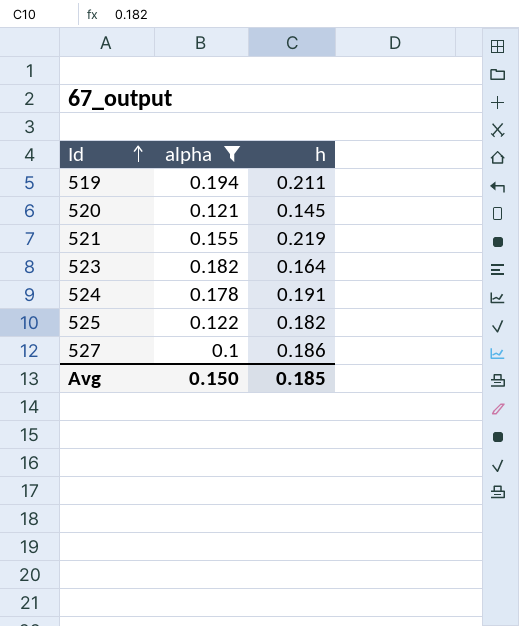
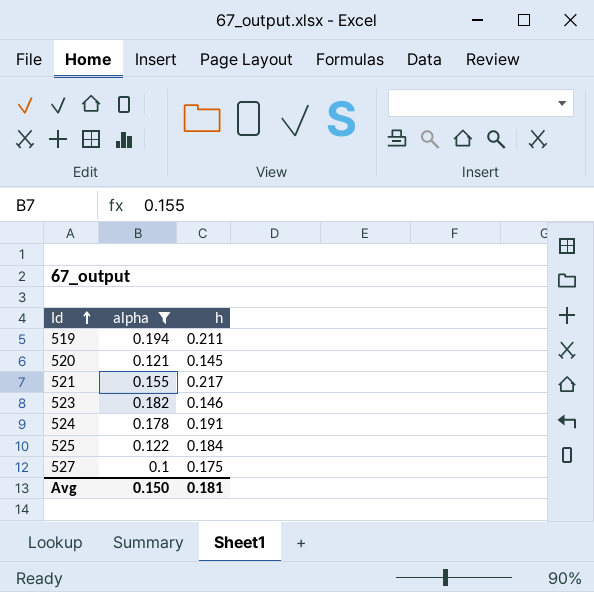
521 | h: 0.219 -> 0.217
523 | h: 0.164 -> 0.146
525 | h: 0.182 -> 0.184
527 | h: 0.186 -> 0.175
Avg | h: 0.185 -> 0.181

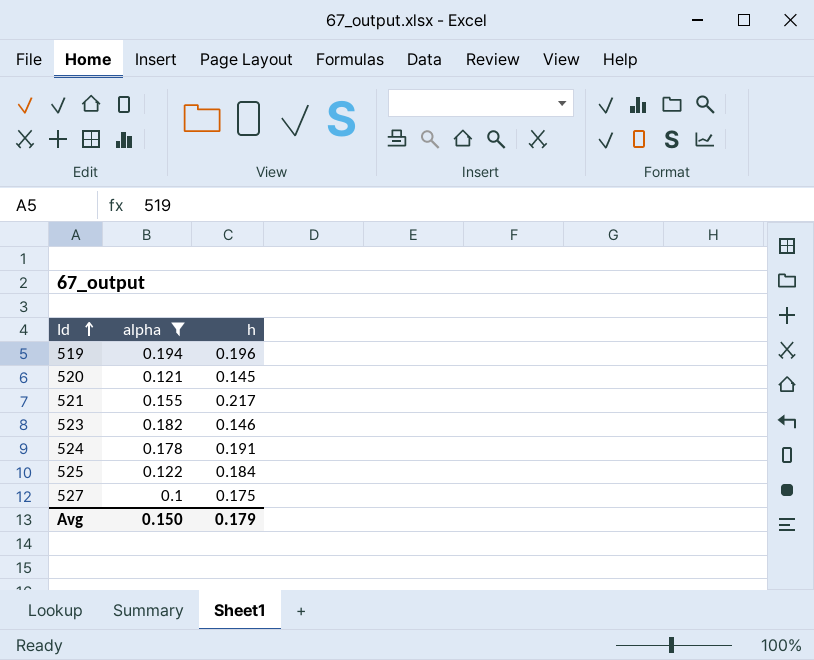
519 | h: 0.211 -> 0.196
Avg | h: 0.181 -> 0.179

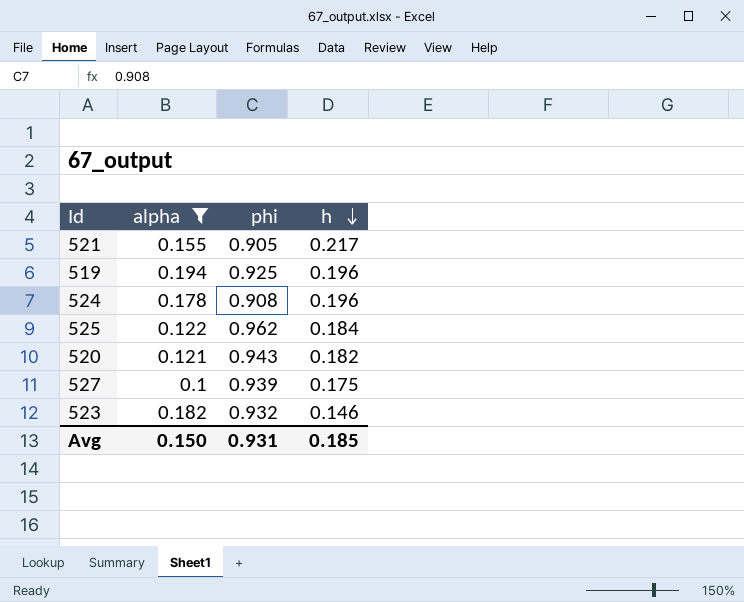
row order: Id ascending -> h descending
column phi | position: none -> 3
524 | h: 0.191 -> 0.196
520 | h: 0.145 -> 0.182
Avg | h: 0.179 -> 0.185

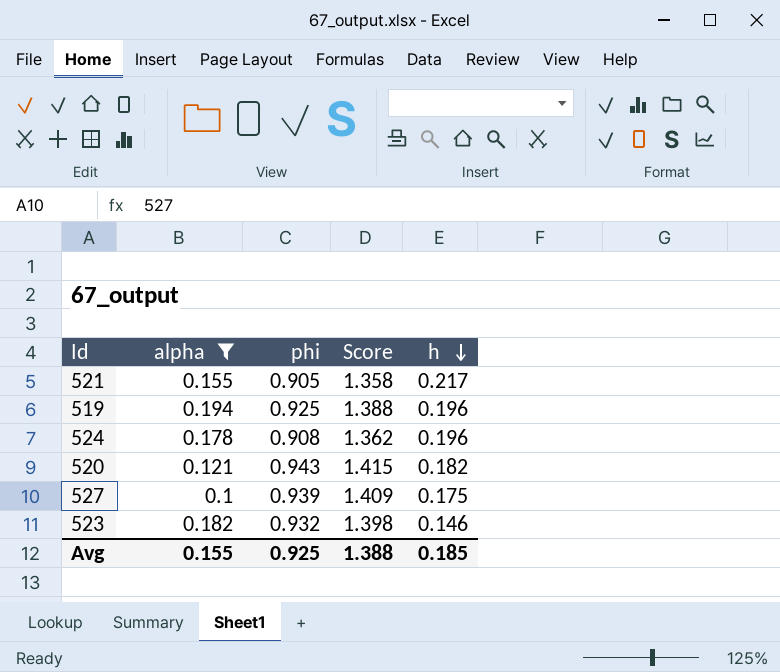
column Score | formula: none -> [phi] * 1.5
row 525: 0.122 | 0.962 | 0.184 -> none
Avg | alpha: 0.150 -> 0.155
Avg | phi: 0.931 -> 0.925

